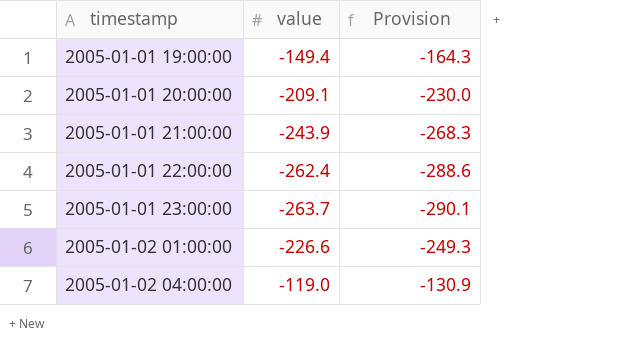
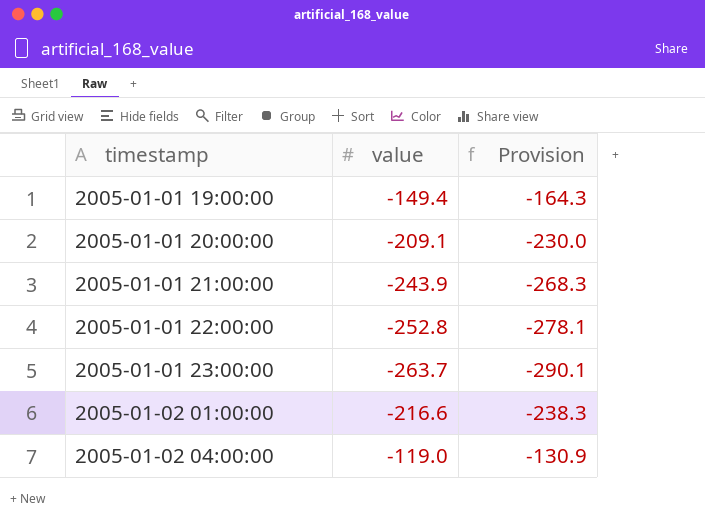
2005-01-01 22:00:00 | value: -262.4 -> -252.8
2005-01-01 22:00:00 | Provision: -288.6 -> -278.1
2005-01-02 01:00:00 | value: -226.6 -> -216.6
2005-01-02 01:00:00 | Provision: -249.3 -> -238.3

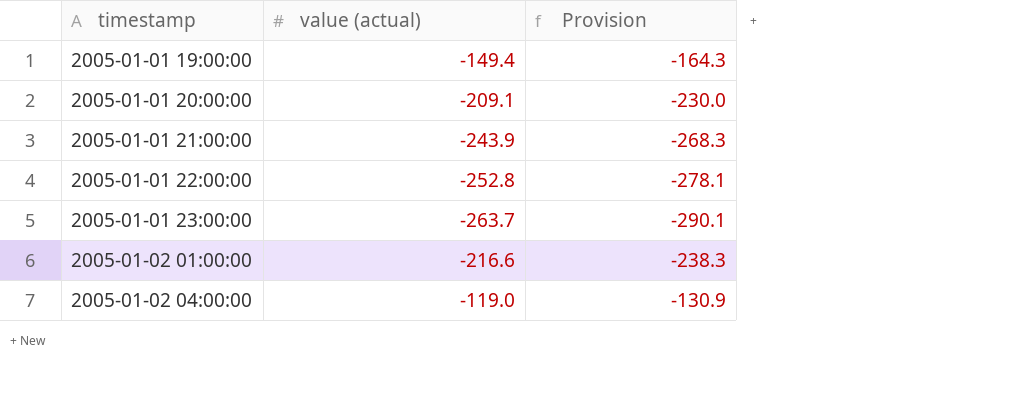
column name: value -> value (actual)

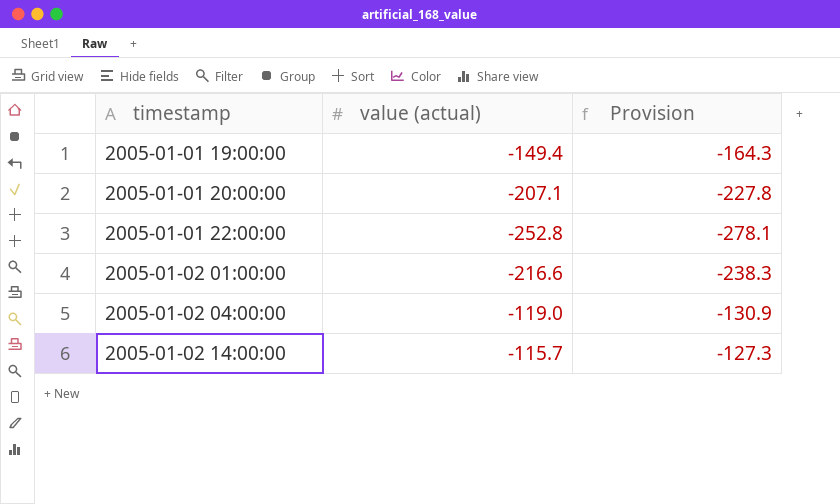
row 2005-01-01 21:00:00: -243.9 | -268.3 -> none
row 2005-01-01 23:00:00: -263.7 | -290.1 -> none
2005-01-01 20:00:00 | value (actual): -209.1 -> -207.1
2005-01-01 20:00:00 | Provision: -230.0 -> -227.8
row 2005-01-02 14:00:00: none -> -115.7 | -127.3

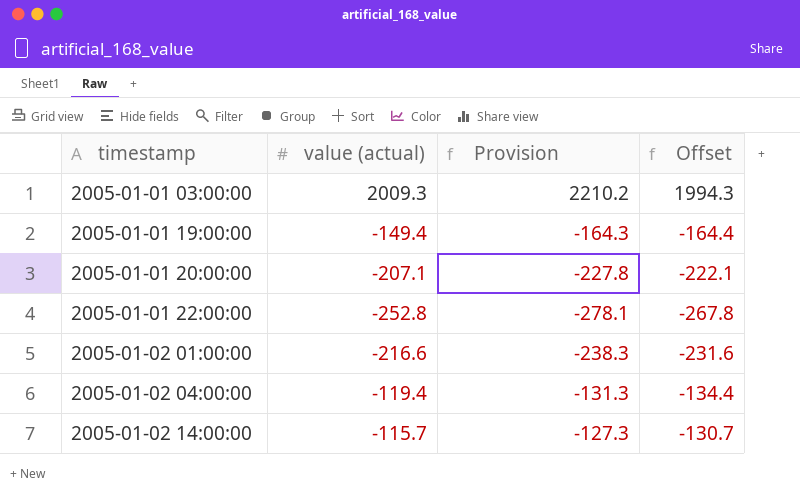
column Offset | formula: none -> [value (actual)] - 15
row 2005-01-01 03:00:00: none -> 2009.3 | 2210.2 | 1994.3
2005-01-02 04:00:00 | value (actual): -119.0 -> -119.4
2005-01-02 04:00:00 | Provision: -130.9 -> -131.3

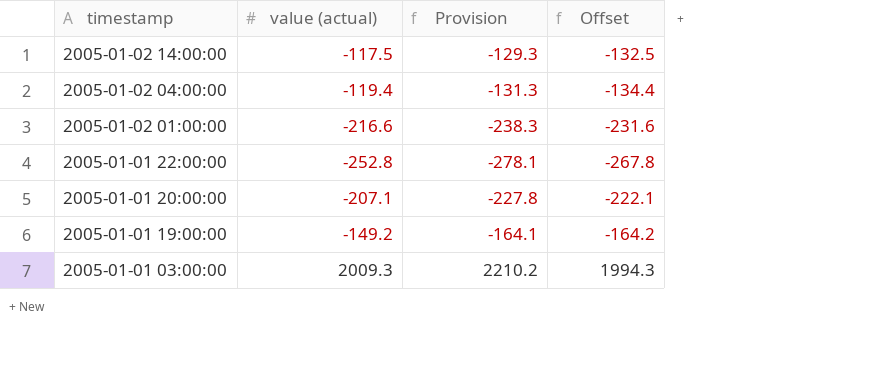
row order: timestamp ascending -> timestamp descending
2005-01-02 14:00:00 | value (actual): -115.7 -> -117.5
2005-01-02 14:00:00 | Provision: -127.3 -> -129.3
2005-01-02 14:00:00 | Offset: -130.7 -> -132.5
2005-01-01 19:00:00 | value (actual): -149.4 -> -149.2
2005-01-01 19:00:00 | Provision: -164.3 -> -164.1
2005-01-01 19:00:00 | Offset: -164.4 -> -164.2

